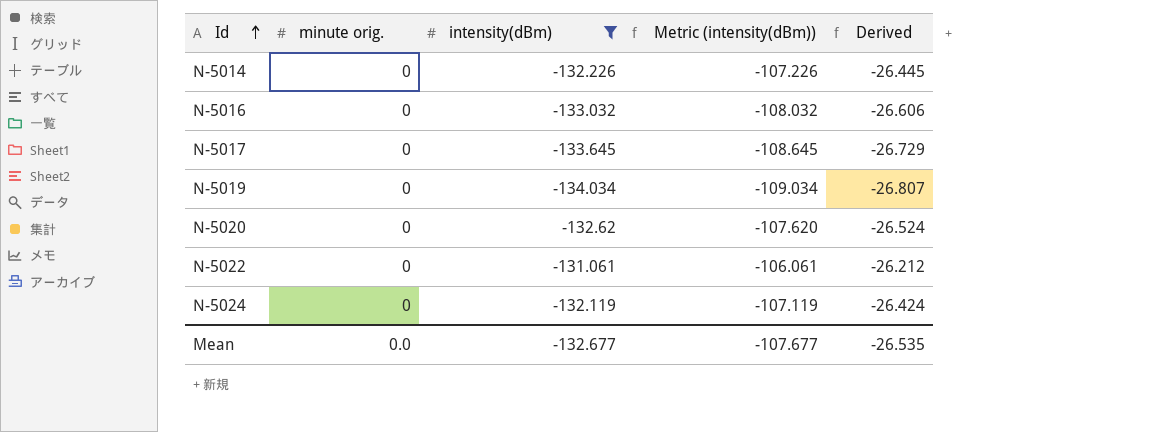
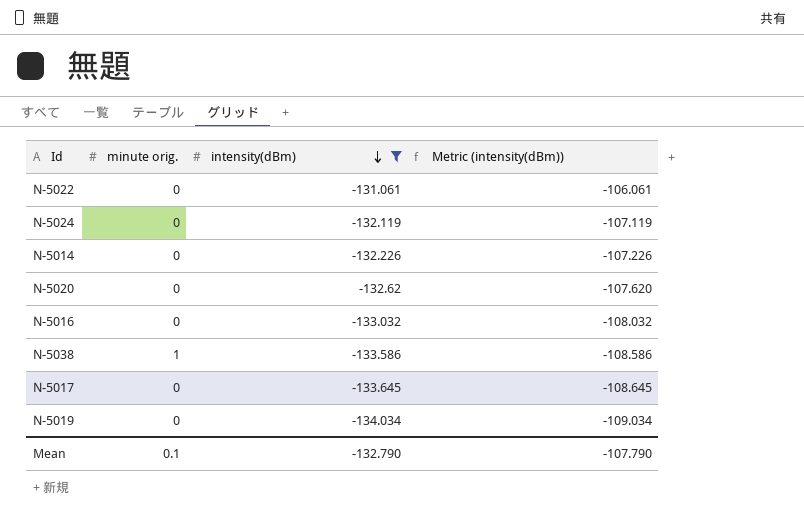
row order: Id ascending -> intensity(dBm) descending
column Derived | formula: [intensity(dBm)] * 0.2 -> none
row N-5038: none -> 1 | -133.586 | -108.586
Mean | minute orig.: 0.0 -> 0.1
Mean | intensity(dBm): -132.677 -> -132.790
Mean | Metric (intensity(dBm)): -107.677 -> -107.790

